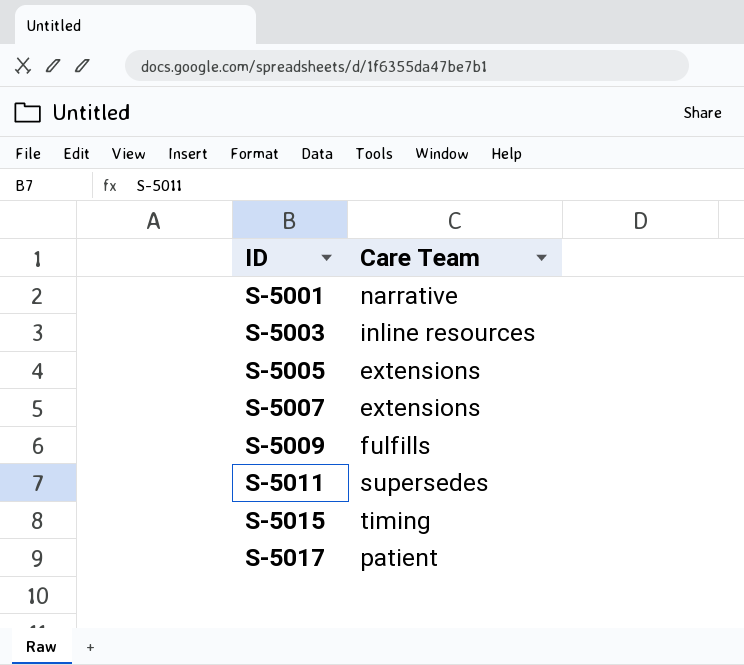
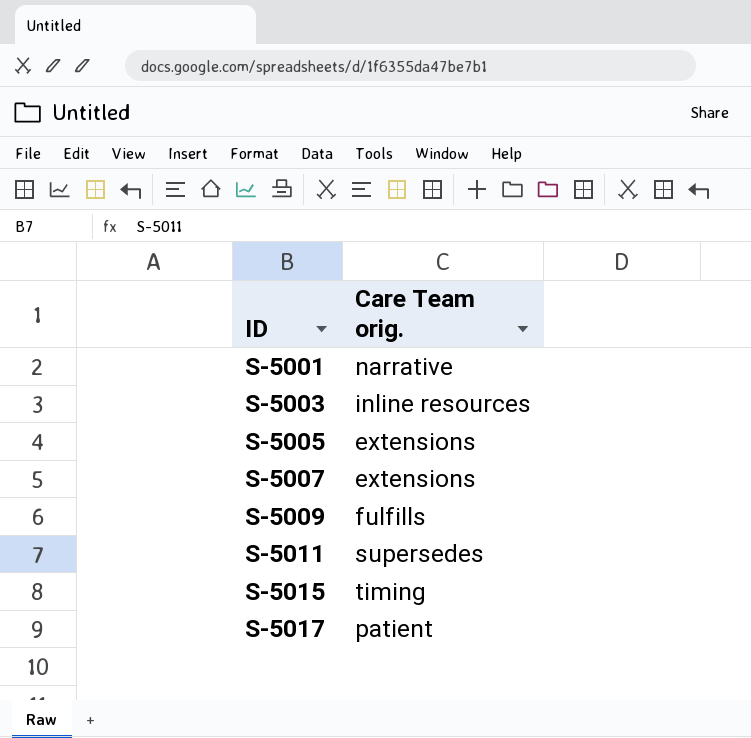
column name: Care Team -> Care Team orig.

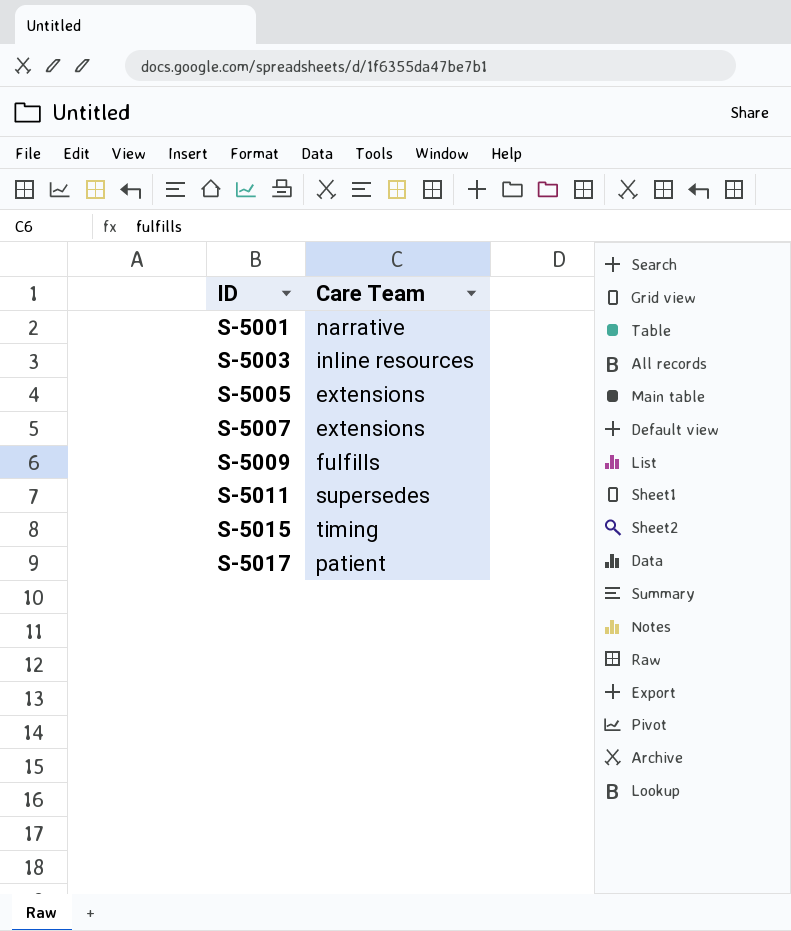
column name: Care Team orig. -> Care Team

